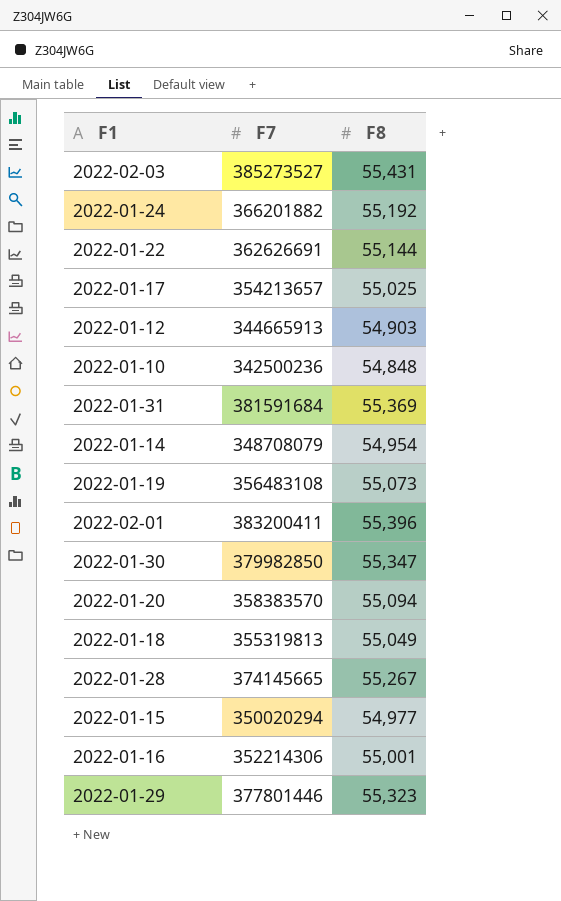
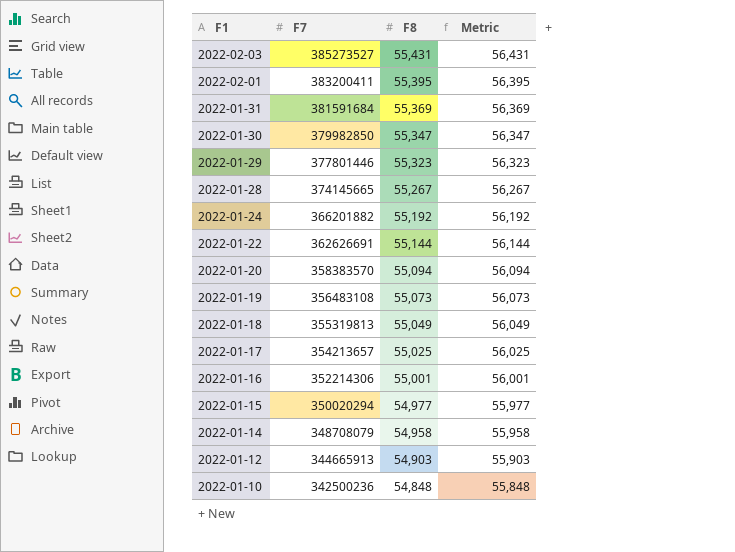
row order: none -> F1 descending
column Metric | formula: none -> [F8] + 1000
2022-02-01 | F8: 55,396 -> 55,395
2022-01-14 | F8: 54,954 -> 54,958

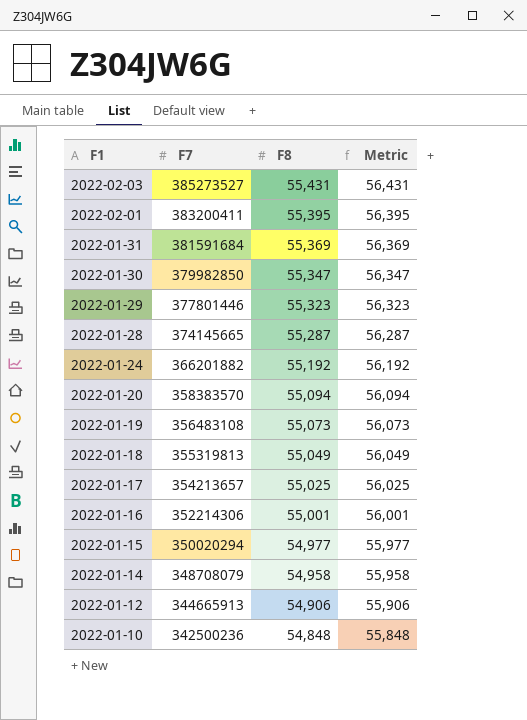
row 2022-01-22: 362626691 | 55,144 | 56,144 -> none
2022-01-28 | F8: 55,267 -> 55,287
2022-01-28 | Metric: 56,267 -> 56,287
2022-01-12 | F8: 54,903 -> 54,906
2022-01-12 | Metric: 55,903 -> 55,906

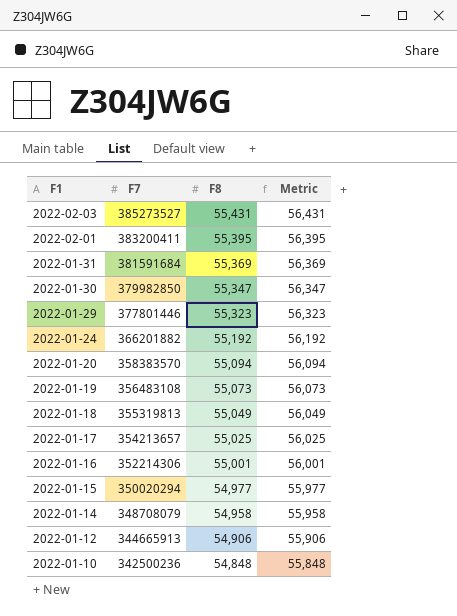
row 2022-01-28: 374145665 | 55,287 | 56,287 -> none

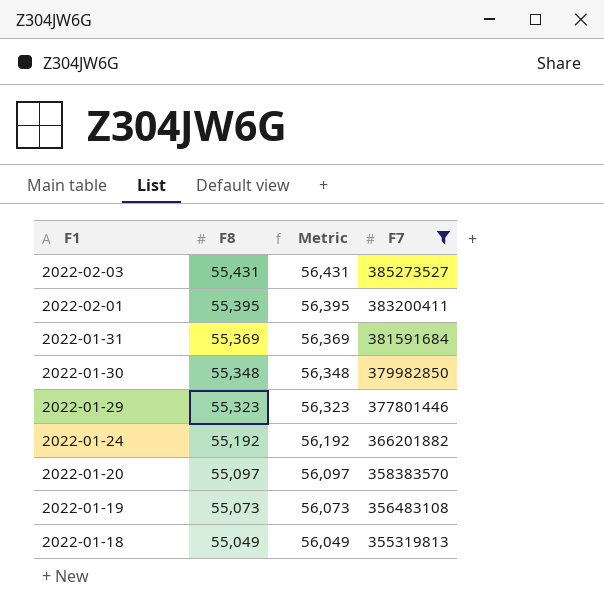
filter: none -> F7 >= 355319813
column F7 | position: 2 -> 4
2022-01-30 | F8: 55,347 -> 55,348
2022-01-30 | Metric: 56,347 -> 56,348
2022-01-20 | F8: 55,094 -> 55,097
2022-01-20 | Metric: 56,094 -> 56,097

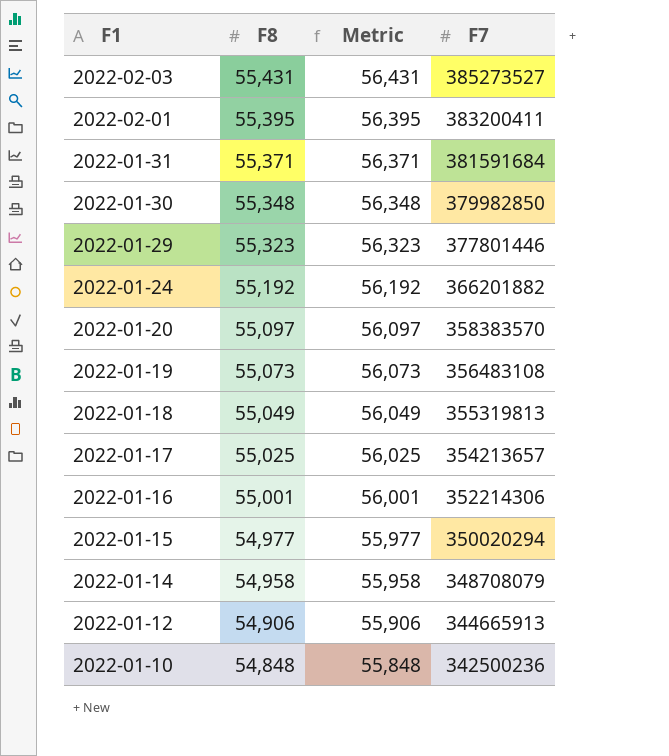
filter: F7 >= 355319813 -> none
2022-01-31 | F8: 55,369 -> 55,371
2022-01-31 | Metric: 56,369 -> 56,371

